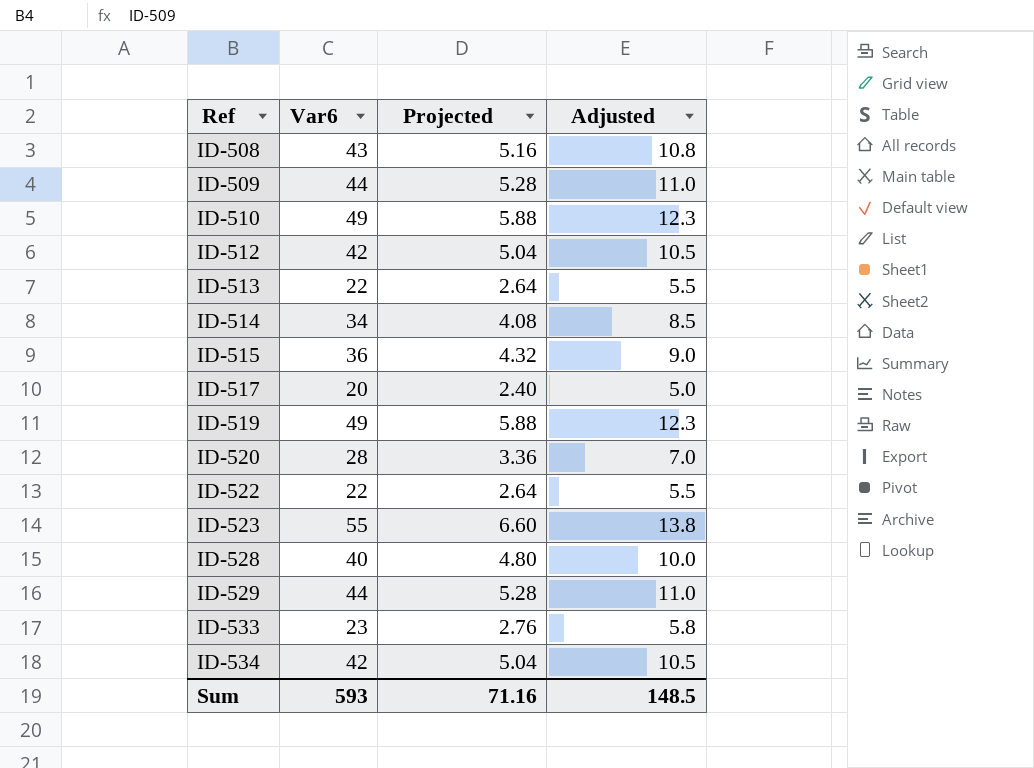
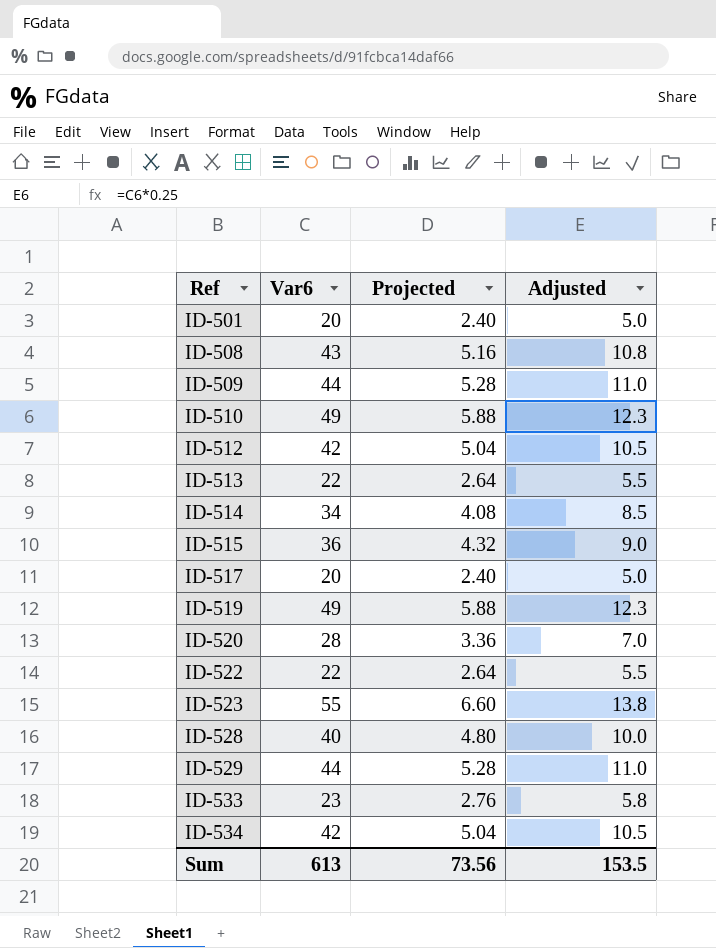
row ID-501: none -> 20 | 2.40 | 5.0
Sum | Var6: 593 -> 613
Sum | Projected: 71.16 -> 73.56
Sum | Adjusted: 148.5 -> 153.5

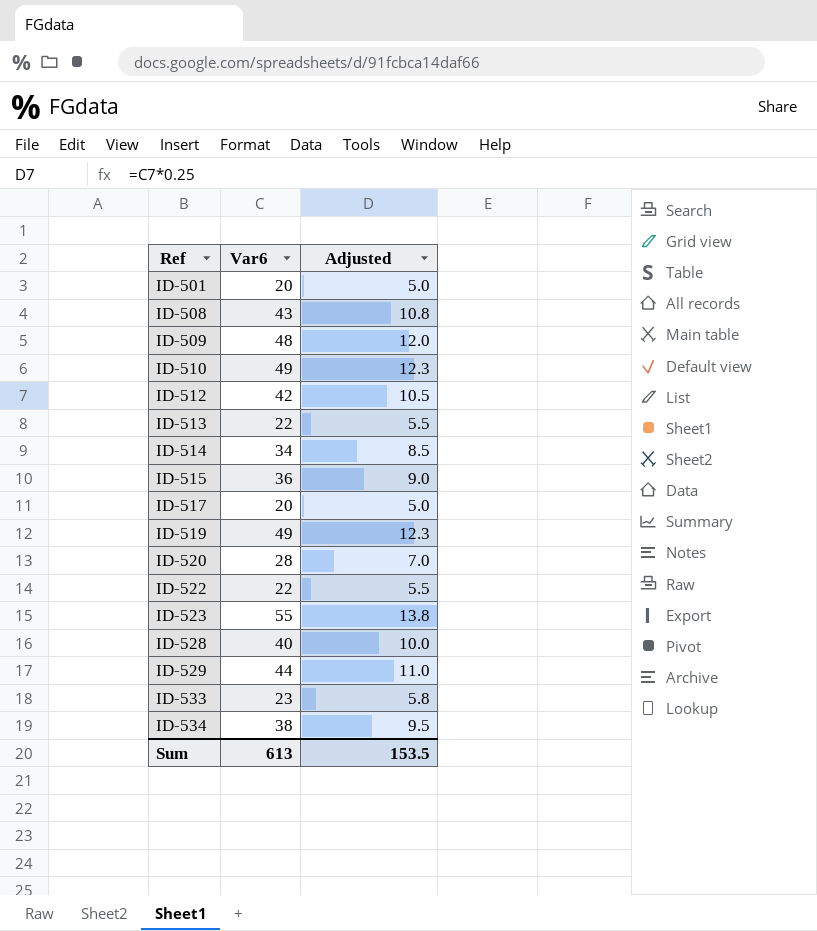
column Projected | formula: [Var6] * 0.12 -> none
ID-509 | Var6: 44 -> 48
ID-509 | Adjusted: 11.0 -> 12.0
ID-534 | Var6: 42 -> 38
ID-534 | Adjusted: 10.5 -> 9.5

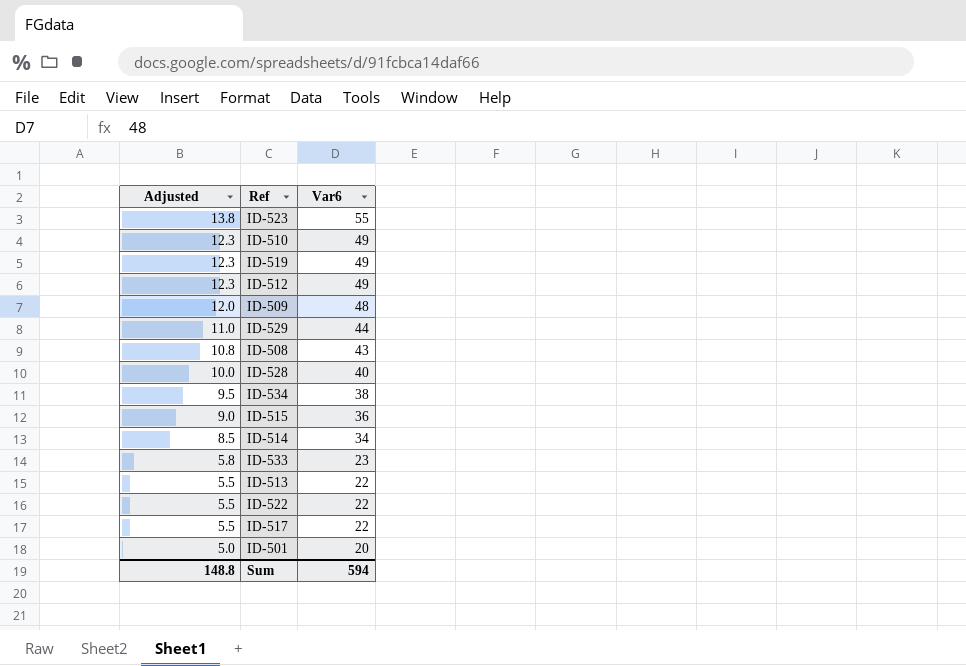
row order: Ref ascending -> Adjusted descending
column Adjusted | position: 3 -> 1
row ID-520: 28 | 7.0 -> none
ID-512 | Adjusted: 10.5 -> 12.3
ID-512 | Var6: 42 -> 49
ID-517 | Adjusted: 5.0 -> 5.5
ID-517 | Var6: 20 -> 22
Sum | Adjusted: 153.5 -> 148.8
Sum | Var6: 613 -> 594

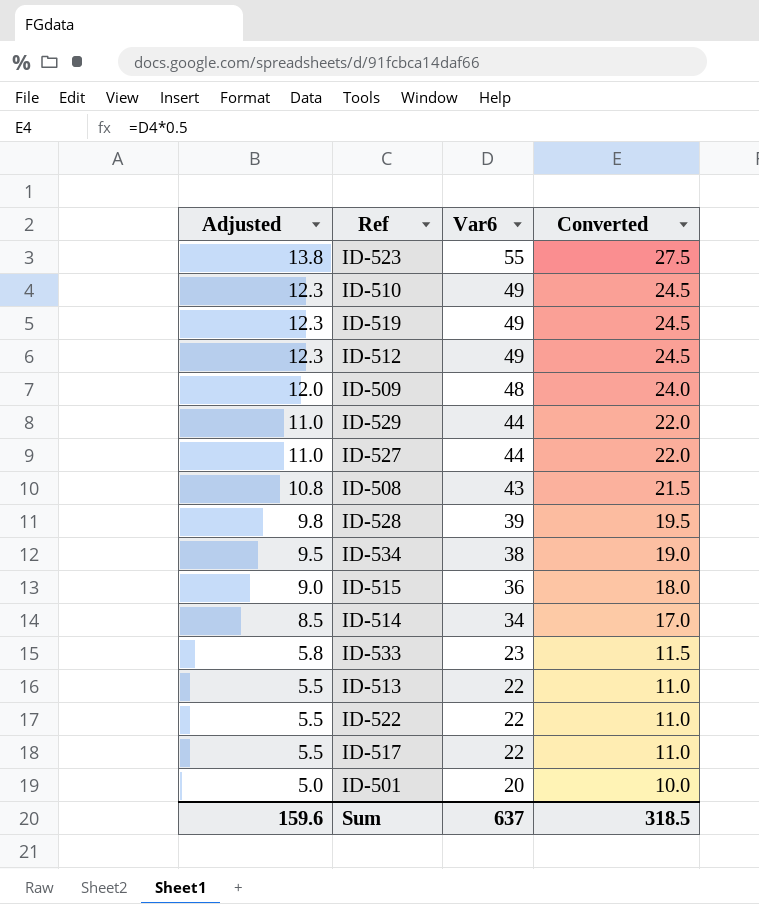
column Converted | formula: none -> [Var6] * 0.5
row ID-527: none -> 11.0 | 44 | 22.0
ID-528 | Adjusted: 10.0 -> 9.8
ID-528 | Var6: 40 -> 39
Sum | Adjusted: 148.8 -> 159.6
Sum | Var6: 594 -> 637

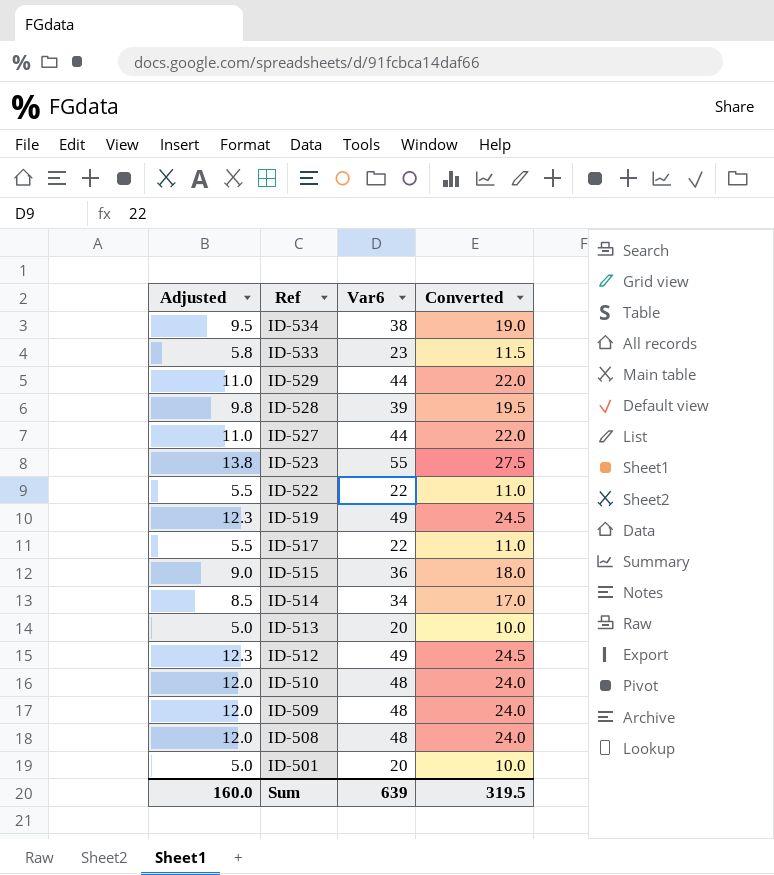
row order: Adjusted descending -> Ref descending
ID-513 | Adjusted: 5.5 -> 5.0
ID-513 | Var6: 22 -> 20
ID-513 | Converted: 11.0 -> 10.0
ID-510 | Adjusted: 12.3 -> 12.0
ID-510 | Var6: 49 -> 48
ID-510 | Converted: 24.5 -> 24.0
ID-508 | Adjusted: 10.8 -> 12.0
ID-508 | Var6: 43 -> 48
ID-508 | Converted: 21.5 -> 24.0
Sum | Adjusted: 159.6 -> 160.0
Sum | Var6: 637 -> 639
Sum | Converted: 318.5 -> 319.5

